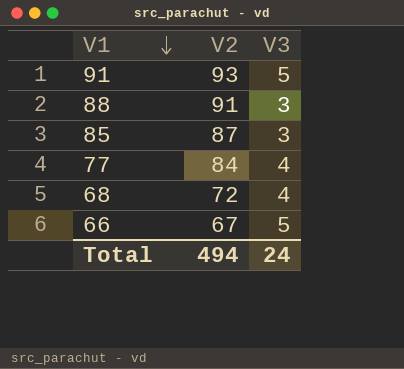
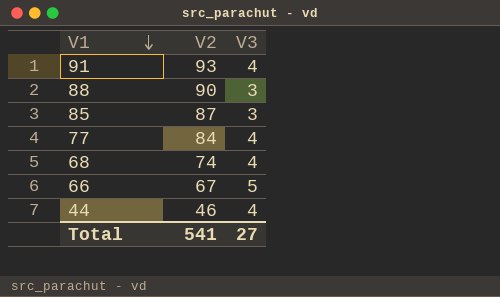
91 | V3: 5 -> 4
88 | V2: 91 -> 90
68 | V2: 72 -> 74
row 44: none -> 46 | 4
Total | V2: 494 -> 541
Total | V3: 24 -> 27

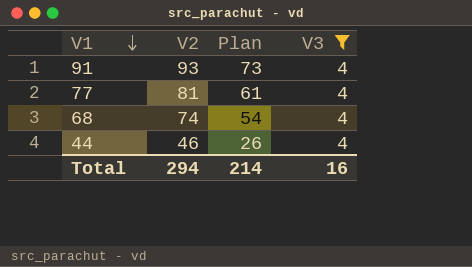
filter: none -> V3 = 4
column Plan | formula: none -> [V2] - 20
77 | V2: 84 -> 81
Total | V2: 541 -> 294
Total | V3: 27 -> 16

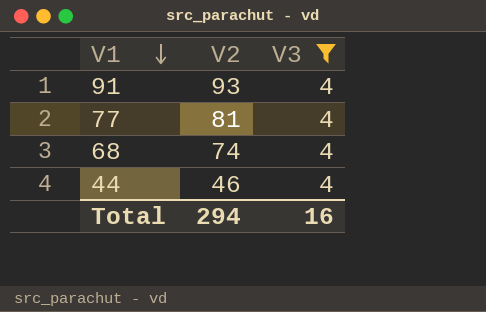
column Plan | formula: [V2] - 20 -> none

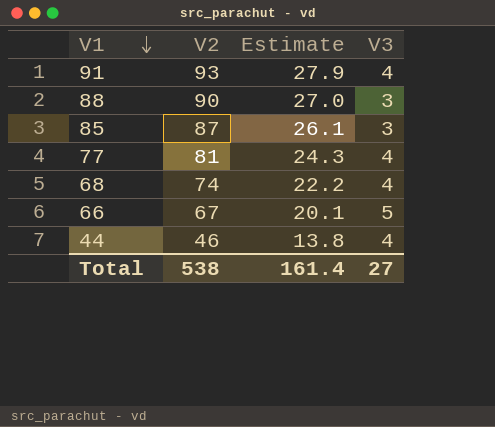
filter: V3 = 4 -> none
column Estimate | formula: none -> [V2] * 0.3
Total | V2: 294 -> 538
Total | V3: 16 -> 27

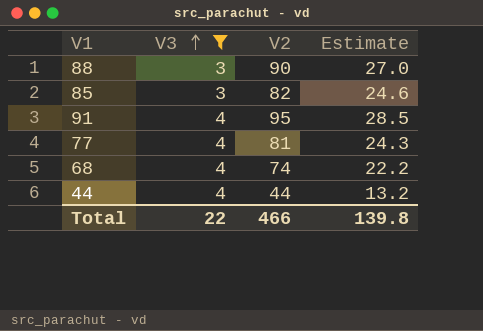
filter: none -> V3 != 5
row order: V1 descending -> V3 ascending
column V3 | position: 4 -> 2
85 | V2: 87 -> 82
85 | Estimate: 26.1 -> 24.6
91 | V2: 93 -> 95
91 | Estimate: 27.9 -> 28.5
44 | V2: 46 -> 44
44 | Estimate: 13.8 -> 13.2
Total | V3: 27 -> 22
Total | V2: 538 -> 466
Total | Estimate: 161.4 -> 139.8

